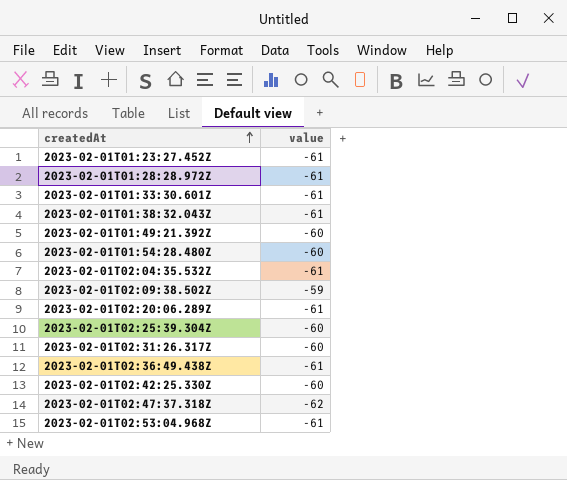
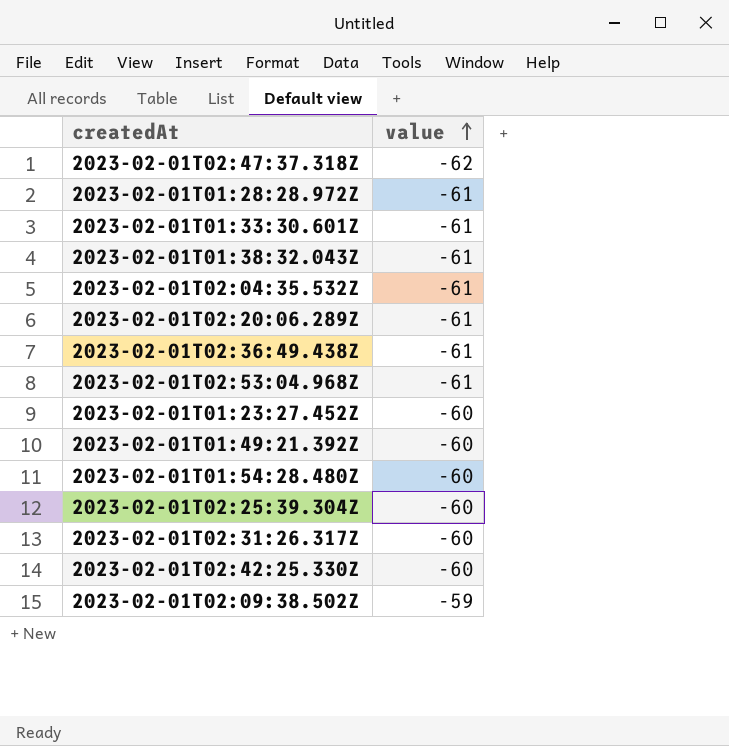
row order: createdAt ascending -> value ascending
2023-02-01T01:23:27.452Z | value: -61 -> -60

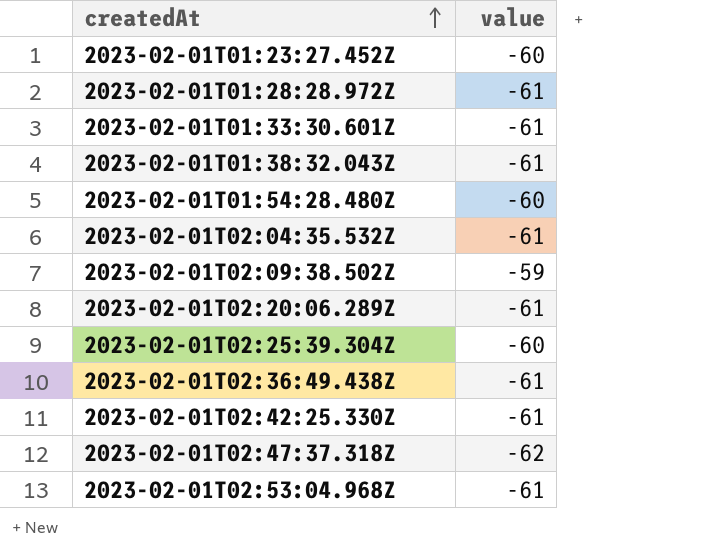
row order: value ascending -> createdAt ascending
row 2023-02-01T01:49:21.392Z: -60 -> none
row 2023-02-01T02:31:26.317Z: -60 -> none
2023-02-01T02:42:25.330Z | value: -60 -> -61

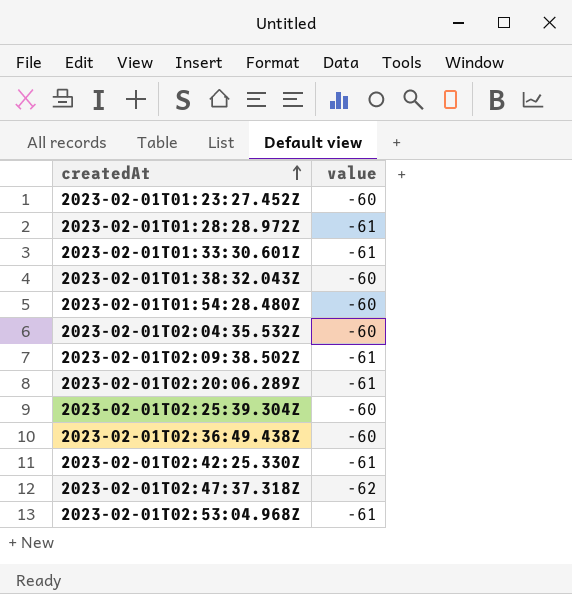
2023-02-01T01:38:32.043Z | value: -61 -> -60
2023-02-01T02:04:35.532Z | value: -61 -> -60
2023-02-01T02:09:38.502Z | value: -59 -> -61
2023-02-01T02:36:49.438Z | value: -61 -> -60

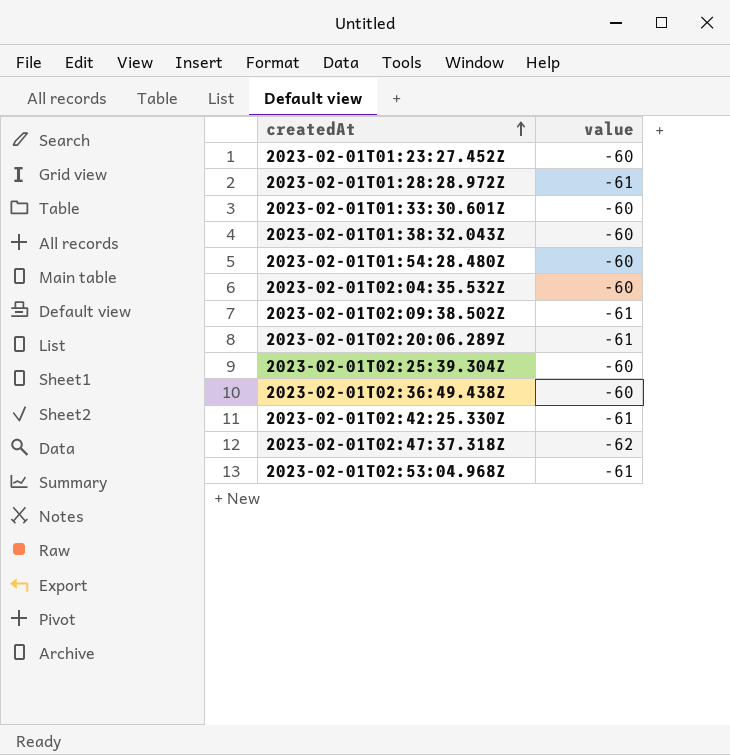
2023-02-01T01:33:30.601Z | value: -61 -> -60

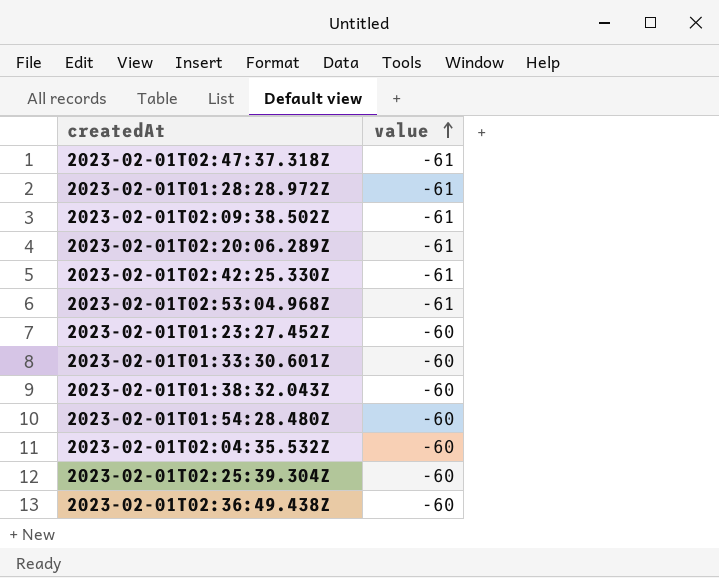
row order: createdAt ascending -> value ascending
2023-02-01T02:47:37.318Z | value: -62 -> -61

